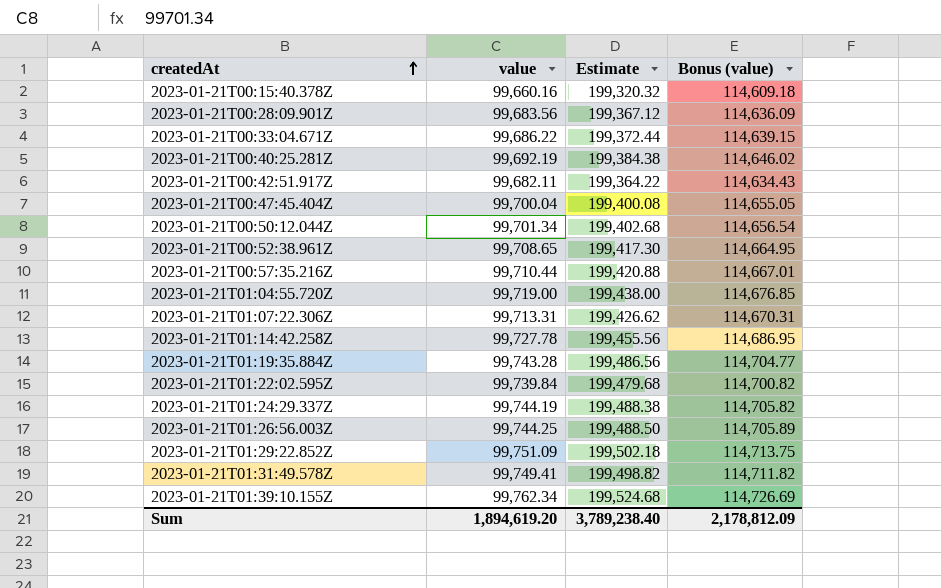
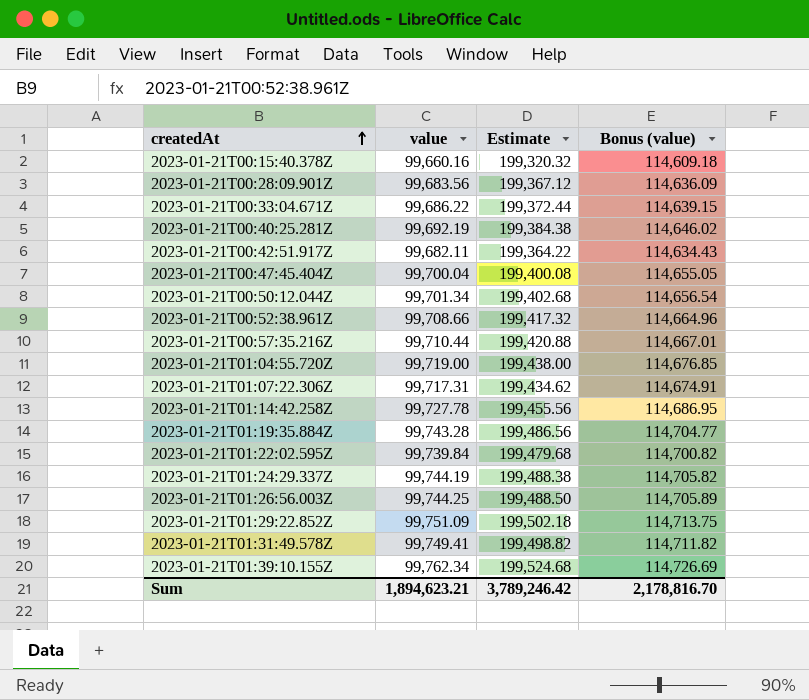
2023-01-21T00:52:38.961Z | value: 99,708.65 -> 99,708.66
2023-01-21T00:52:38.961Z | Estimate: 199,417.30 -> 199,417.32
2023-01-21T00:52:38.961Z | Bonus (value): 114,664.95 -> 114,664.96
2023-01-21T01:07:22.306Z | value: 99,713.31 -> 99,717.31
2023-01-21T01:07:22.306Z | Estimate: 199,426.62 -> 199,434.62
2023-01-21T01:07:22.306Z | Bonus (value): 114,670.31 -> 114,674.91
Sum | value: 1,894,619.20 -> 1,894,623.21
Sum | Estimate: 3,789,238.40 -> 3,789,246.42
Sum | Bonus (value): 2,178,812.09 -> 2,178,816.70

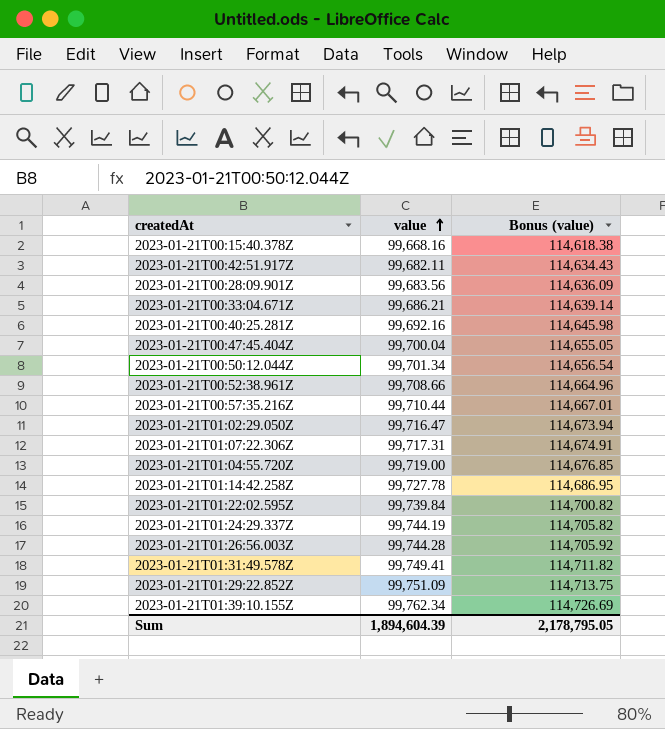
row order: createdAt ascending -> value ascending
column Estimate | formula: [value] * 2 -> none
row 2023-01-21T01:19:35.884Z: 99,743.28 | 199,486.56 | 114,704.77 -> none
2023-01-21T00:15:40.378Z | value: 99,660.16 -> 99,668.16
2023-01-21T00:15:40.378Z | Bonus (value): 114,609.18 -> 114,618.38
2023-01-21T00:33:04.671Z | value: 99,686.22 -> 99,686.21
2023-01-21T00:33:04.671Z | Bonus (value): 114,639.15 -> 114,639.14
2023-01-21T00:40:25.281Z | value: 99,692.19 -> 99,692.16
2023-01-21T00:40:25.281Z | Bonus (value): 114,646.02 -> 114,645.98
row 2023-01-21T01:02:29.050Z: none -> 99,716.47 | 114,673.94
2023-01-21T01:26:56.003Z | value: 99,744.25 -> 99,744.28
2023-01-21T01:26:56.003Z | Bonus (value): 114,705.89 -> 114,705.92
Sum | value: 1,894,623.21 -> 1,894,604.39
Sum | Bonus (value): 2,178,816.70 -> 2,178,795.05

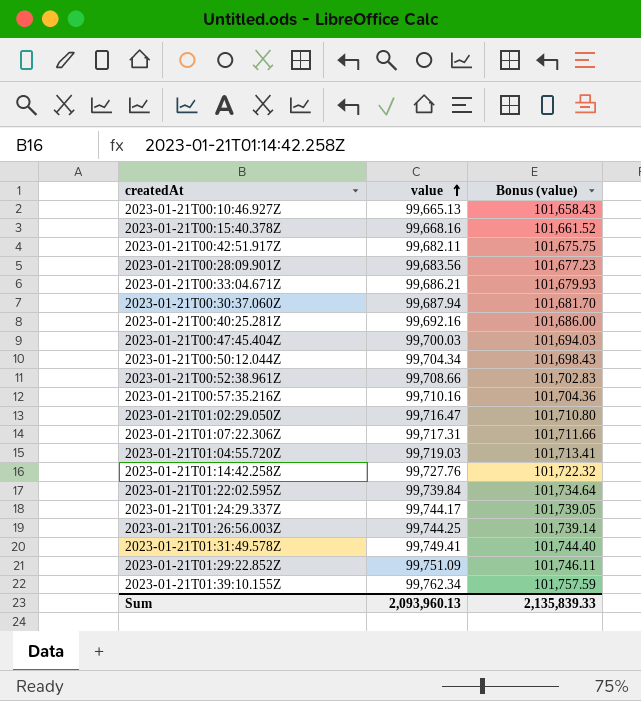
column Bonus (value) | formula: [value] * 1.15 -> [value] * 1.02
row 2023-01-21T00:10:46.927Z: none -> 99,665.13 | 101,658.43
row 2023-01-21T00:30:37.060Z: none -> 99,687.94 | 101,681.70
2023-01-21T00:47:45.404Z | value: 99,700.04 -> 99,700.03
2023-01-21T00:50:12.044Z | value: 99,701.34 -> 99,704.34
2023-01-21T00:57:35.216Z | value: 99,710.44 -> 99,710.16
2023-01-21T01:04:55.720Z | value: 99,719.00 -> 99,719.03
2023-01-21T01:14:42.258Z | value: 99,727.78 -> 99,727.76
2023-01-21T01:24:29.337Z | value: 99,744.19 -> 99,744.17
2023-01-21T01:26:56.003Z | value: 99,744.28 -> 99,744.25
Sum | value: 1,894,604.39 -> 2,093,960.13
Sum | Bonus (value): 2,178,795.05 -> 2,135,839.33

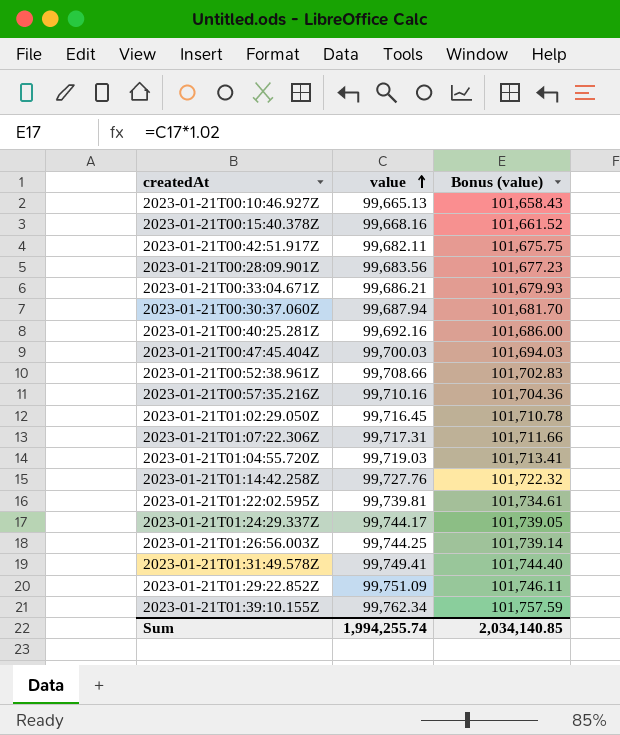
row 2023-01-21T00:50:12.044Z: 99,704.34 | 101,698.43 -> none
2023-01-21T01:02:29.050Z | value: 99,716.47 -> 99,716.45
2023-01-21T01:02:29.050Z | Bonus (value): 101,710.80 -> 101,710.78
2023-01-21T01:22:02.595Z | value: 99,739.84 -> 99,739.81
2023-01-21T01:22:02.595Z | Bonus (value): 101,734.64 -> 101,734.61
Sum | value: 2,093,960.13 -> 1,994,255.74
Sum | Bonus (value): 2,135,839.33 -> 2,034,140.85

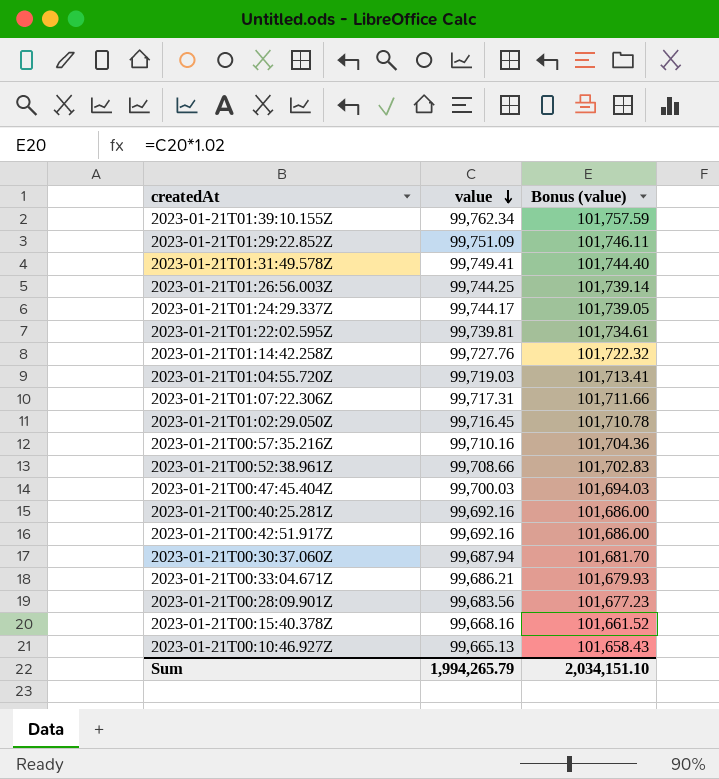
row order: value ascending -> value descending
2023-01-21T00:42:51.917Z | value: 99,682.11 -> 99,692.16
2023-01-21T00:42:51.917Z | Bonus (value): 101,675.75 -> 101,686.00
Sum | value: 1,994,255.74 -> 1,994,265.79
Sum | Bonus (value): 2,034,140.85 -> 2,034,151.10

